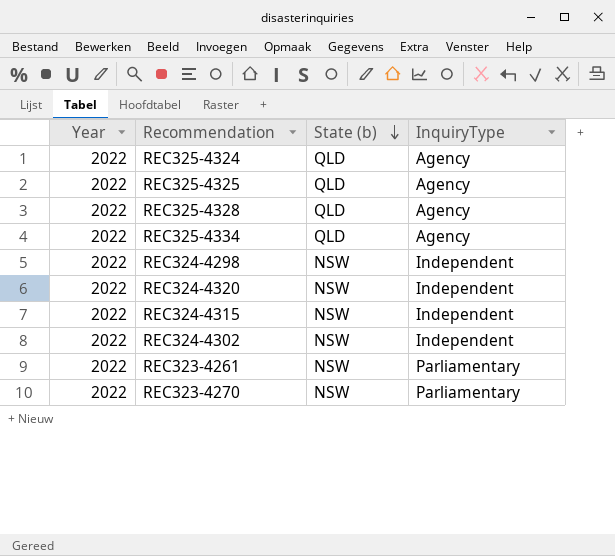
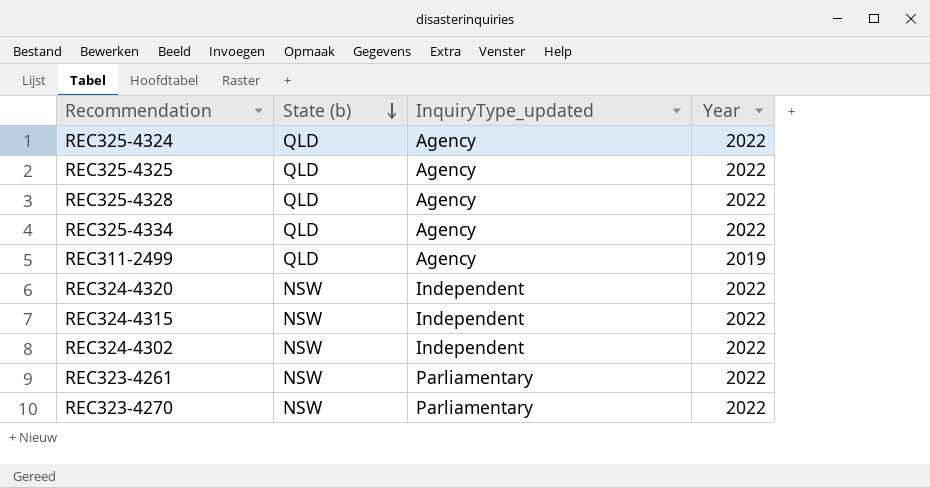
column name: InquiryType -> InquiryType_updated
column Year | position: 1 -> 4
row REC324-4298: 2022 | NSW | Independent -> none
row REC311-2499: none -> QLD | Agency | 2019

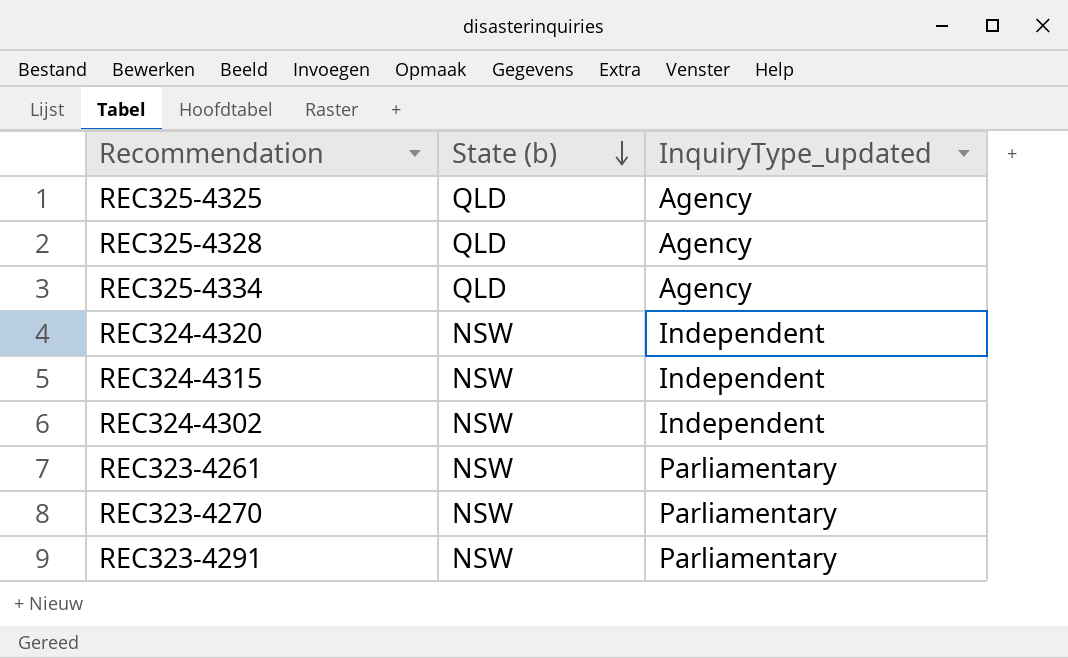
column Year | position: 4 -> none
row REC325-4324: QLD | Agency | 2022 -> none
row REC311-2499: QLD | Agency | 2019 -> none
row REC323-4291: none -> NSW | Parliamentary

